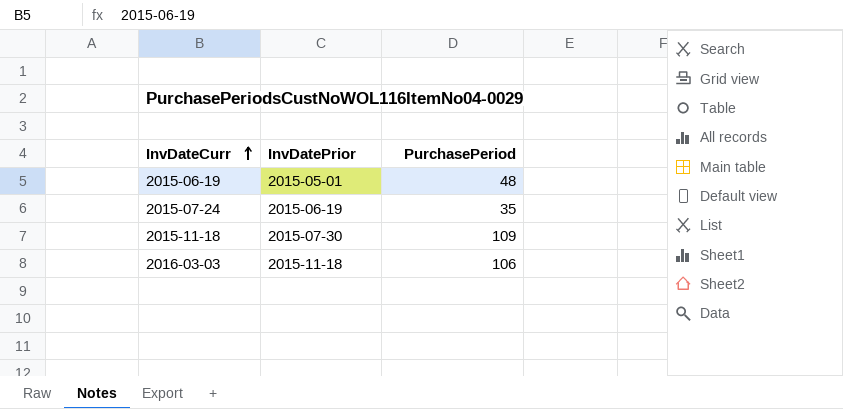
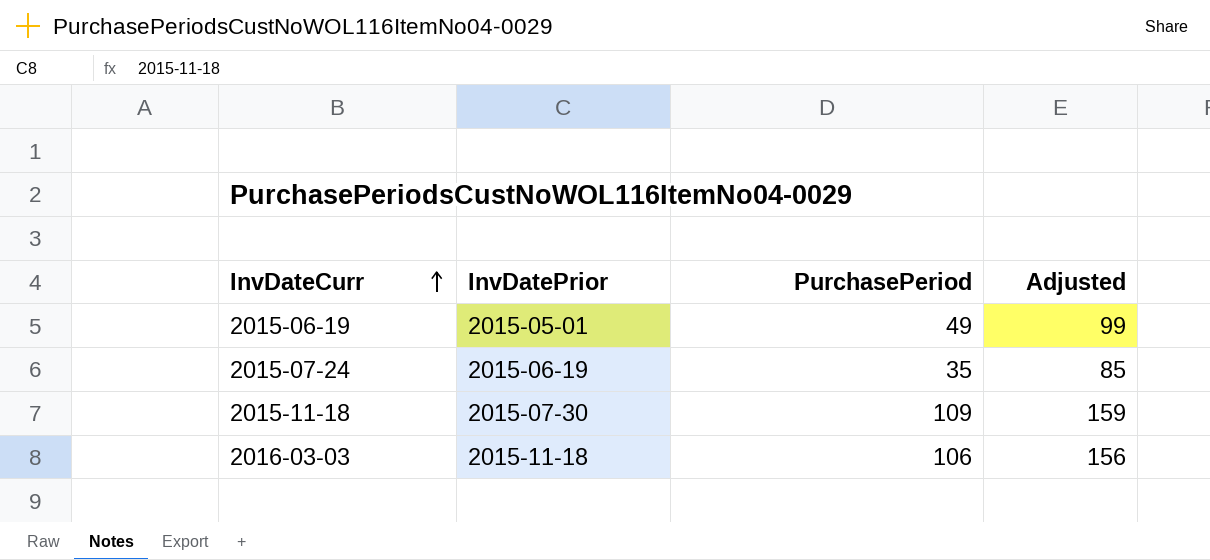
column Adjusted | formula: none -> [PurchasePeriod] + 50
2015-06-19 | PurchasePeriod: 48 -> 49

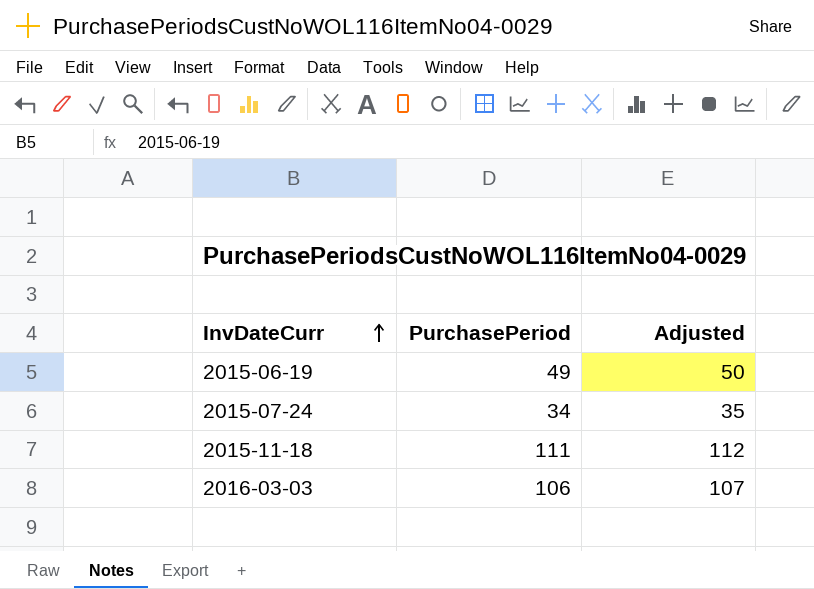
column InvDatePrior | position: 2 -> none
column Adjusted | formula: [PurchasePeriod] + 50 -> [PurchasePeriod] + 1
2015-07-24 | PurchasePeriod: 35 -> 34
2015-11-18 | PurchasePeriod: 109 -> 111

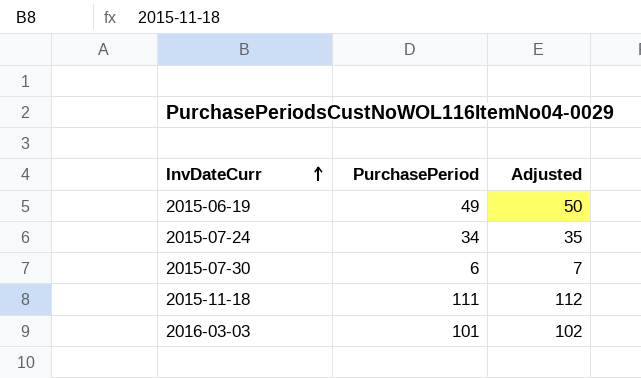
row 2015-07-30: none -> 6 | 7
2016-03-03 | PurchasePeriod: 106 -> 101
2016-03-03 | Adjusted: 107 -> 102

